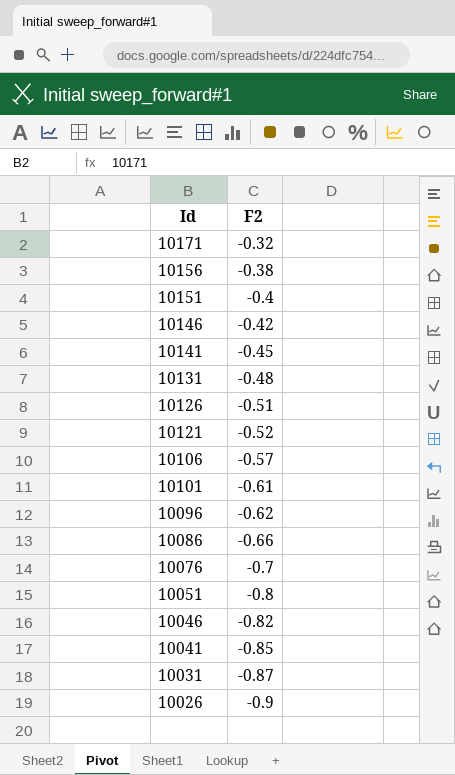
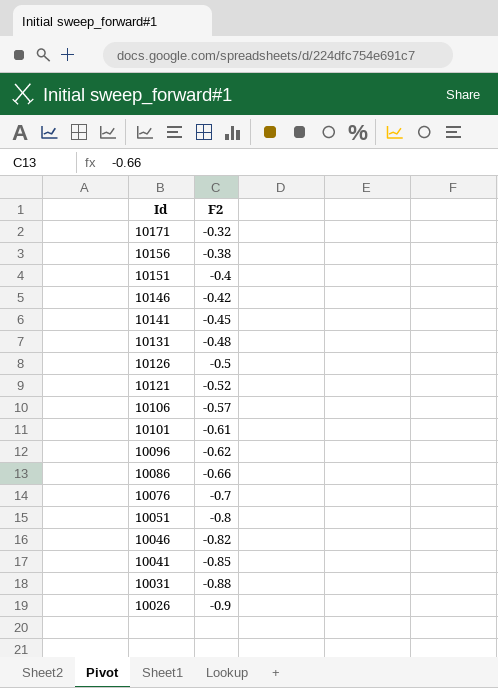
10126 | F2: -0.51 -> -0.5
10031 | F2: -0.87 -> -0.88

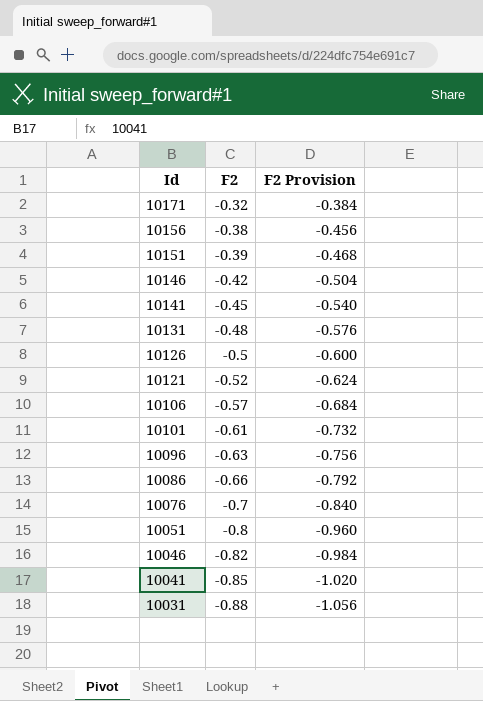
column F2 Provision | formula: none -> [F2] * 1.2
row 10026: -0.9 -> none
10151 | F2: -0.4 -> -0.39
10096 | F2: -0.62 -> -0.63

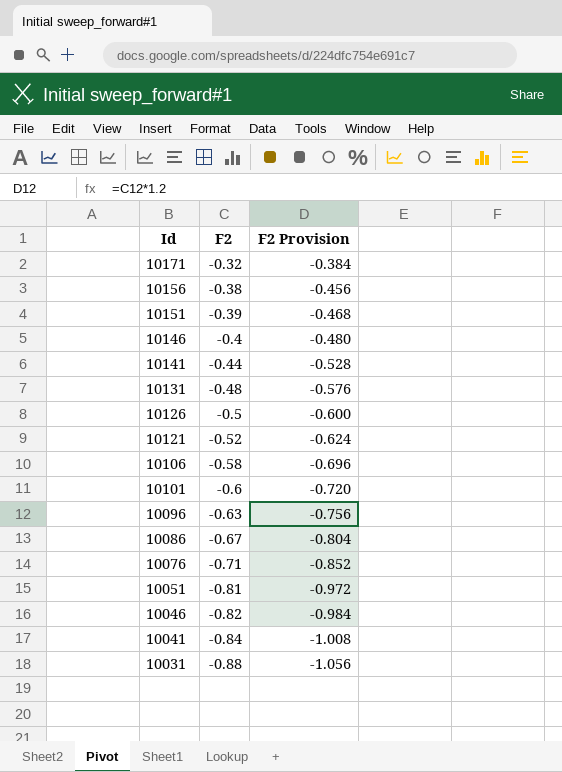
10146 | F2: -0.42 -> -0.4
10146 | F2 Provision: -0.504 -> -0.480
10141 | F2: -0.45 -> -0.44
10141 | F2 Provision: -0.540 -> -0.528
10106 | F2: -0.57 -> -0.58
10106 | F2 Provision: -0.684 -> -0.696
10101 | F2: -0.61 -> -0.6
10101 | F2 Provision: -0.732 -> -0.720
10086 | F2: -0.66 -> -0.67
10086 | F2 Provision: -0.792 -> -0.804
10076 | F2: -0.7 -> -0.71
10076 | F2 Provision: -0.840 -> -0.852
10051 | F2: -0.8 -> -0.81
10051 | F2 Provision: -0.960 -> -0.972
10041 | F2: -0.85 -> -0.84
10041 | F2 Provision: -1.020 -> -1.008

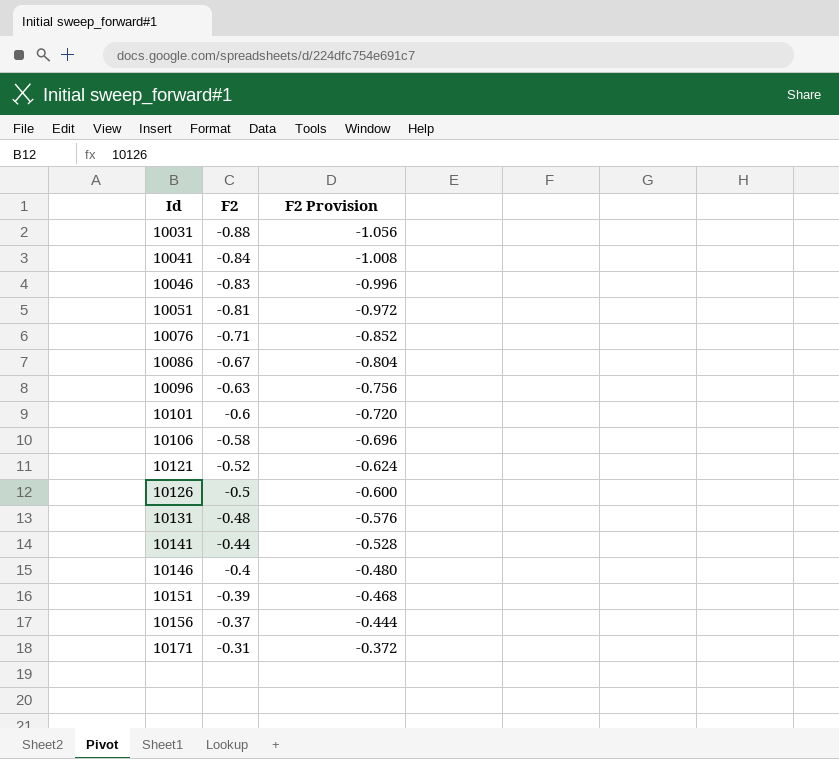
row order: Id descending -> Id ascending
10046 | F2: -0.82 -> -0.83
10046 | F2 Provision: -0.984 -> -0.996
10156 | F2: -0.38 -> -0.37
10156 | F2 Provision: -0.456 -> -0.444
10171 | F2: -0.32 -> -0.31
10171 | F2 Provision: -0.384 -> -0.372

